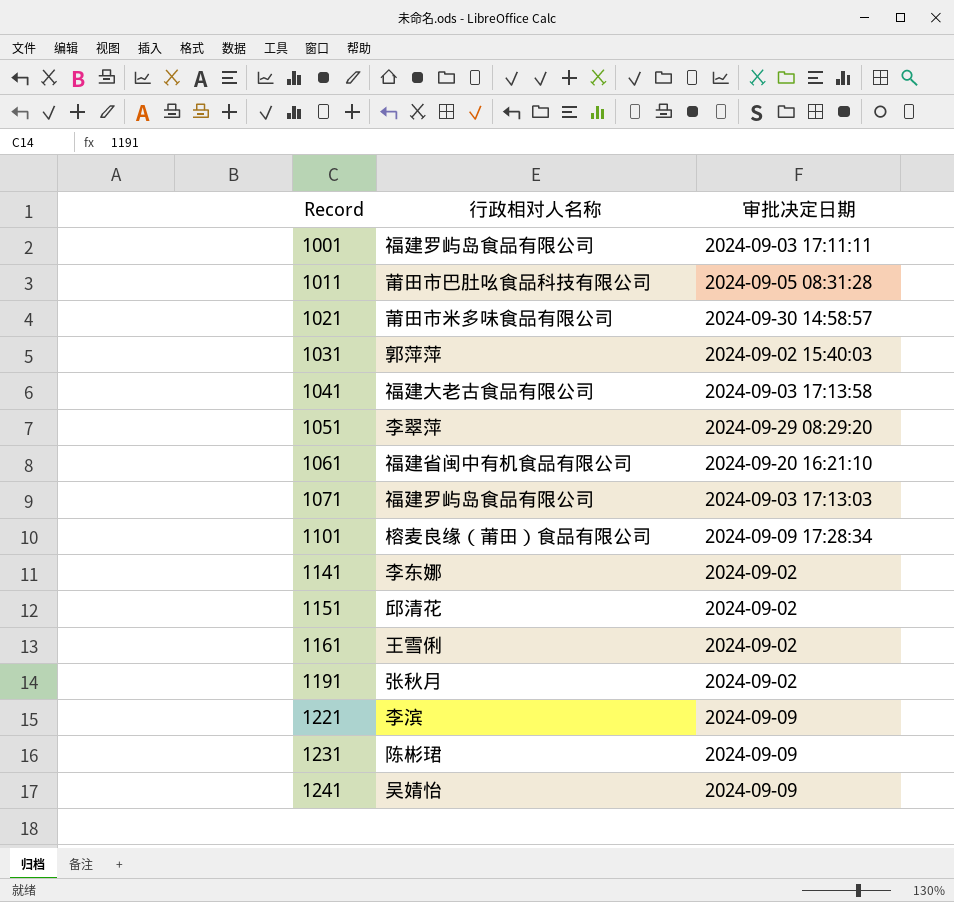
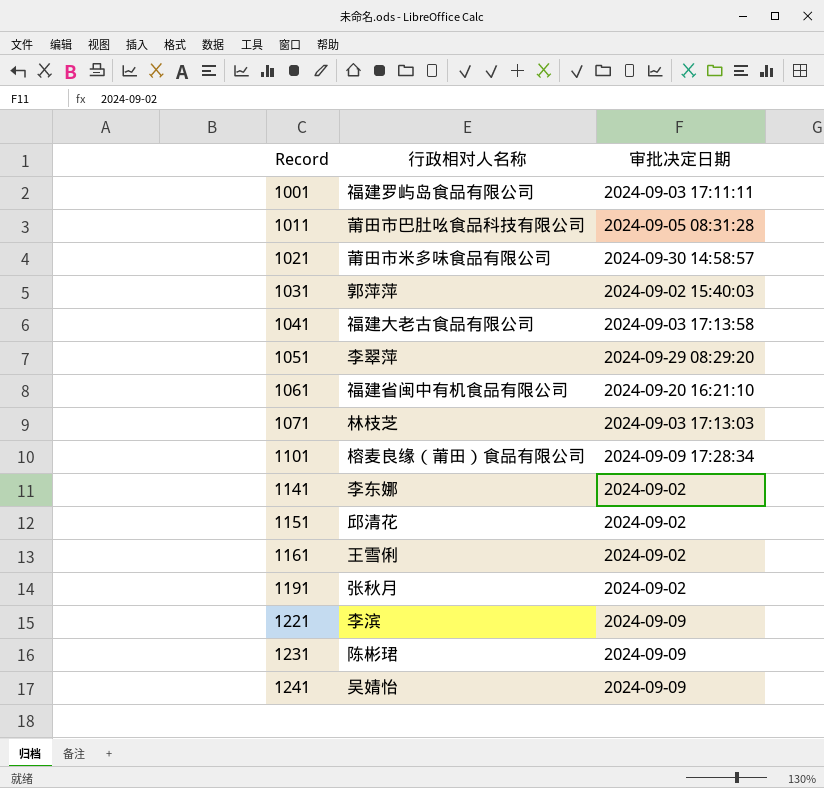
1071 | 行政相对人名称: 福建罗屿岛食品有限公司 -> 林枝芝

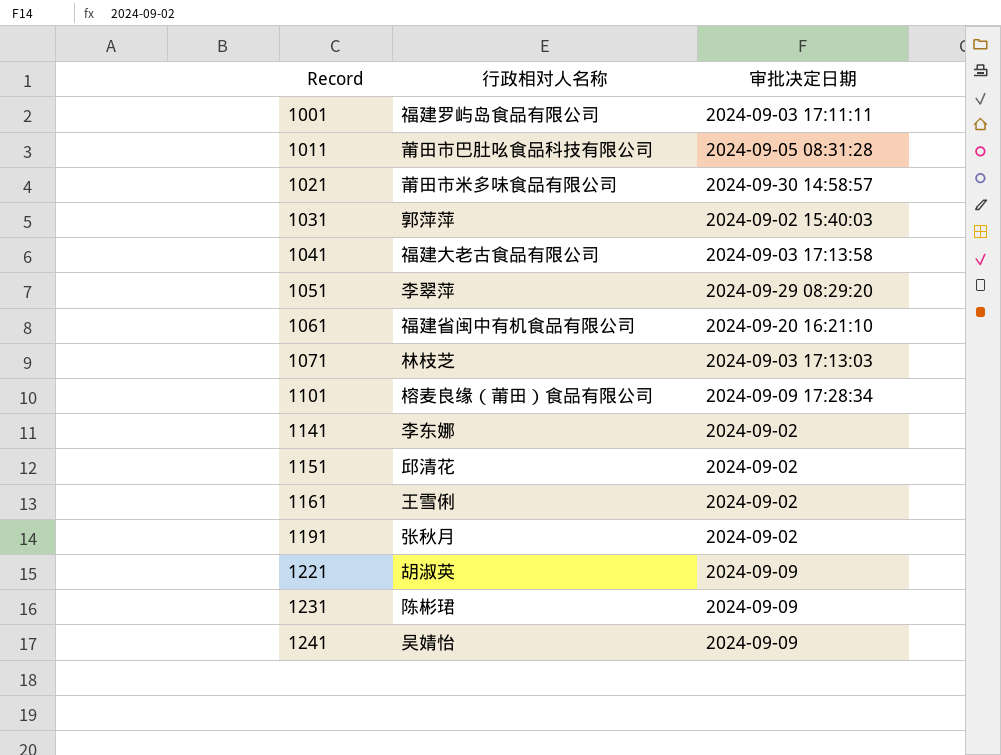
1221 | 行政相对人名称: 李滨 -> 胡淑英

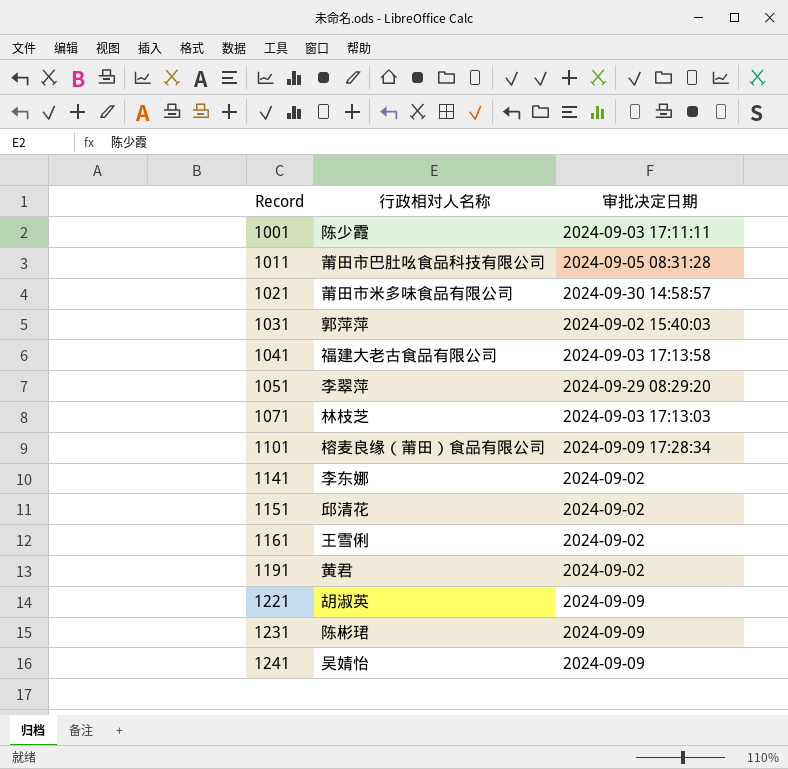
row 1061: 福建省闽中有机食品有限公司 | 2024-09-20 16:21:10 -> none
1001 | 行政相对人名称: 福建罗屿岛食品有限公司 -> 陈少霞
1191 | 行政相对人名称: 张秋月 -> 黄君

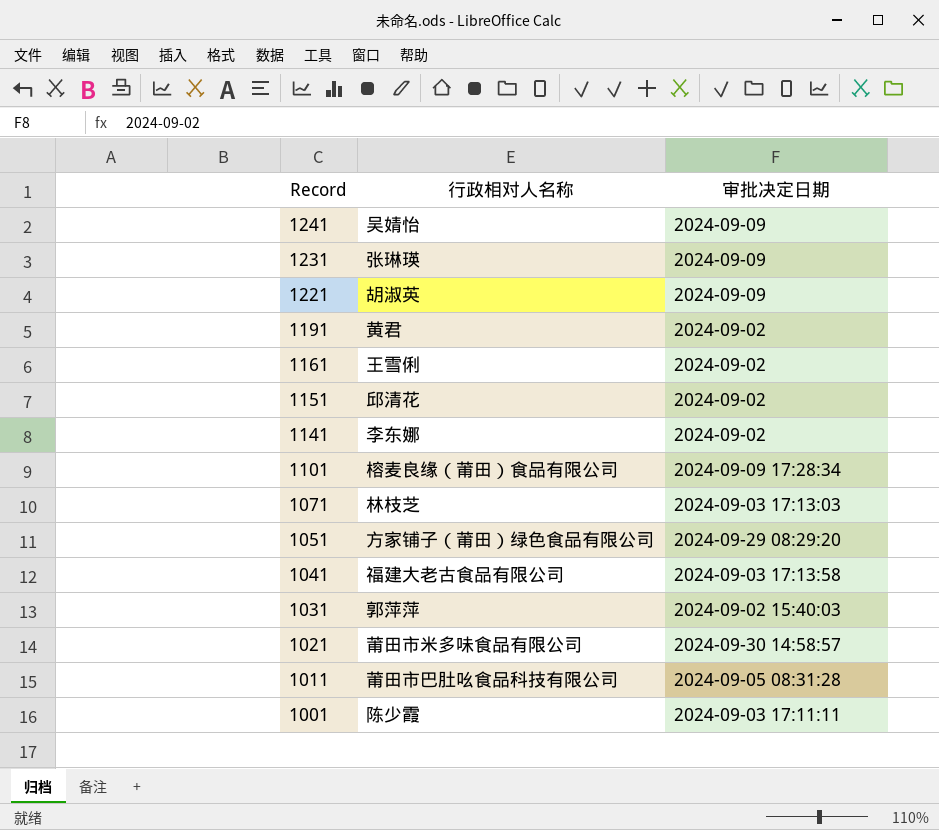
row order: Record ascending -> Record descending
1231 | 行政相对人名称: 陈彬珺 -> 张琳瑛
1051 | 行政相对人名称: 李翠萍 -> 方家铺子（莆田）绿色食品有限公司

